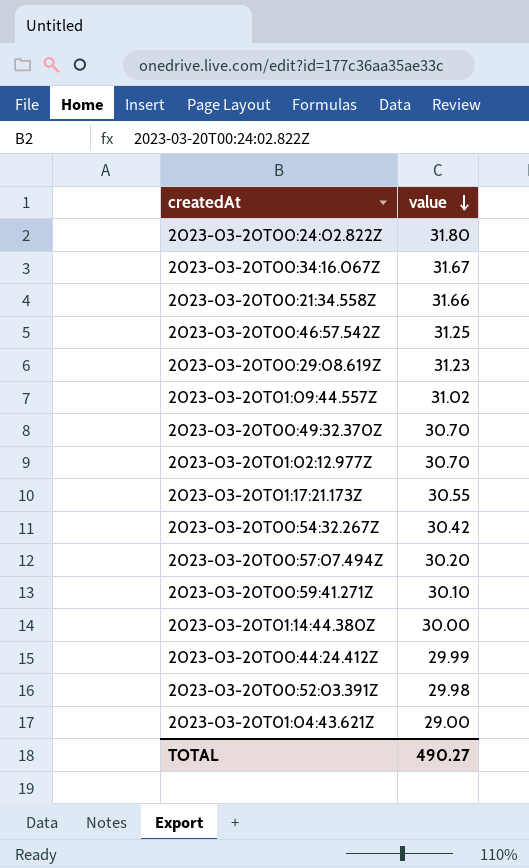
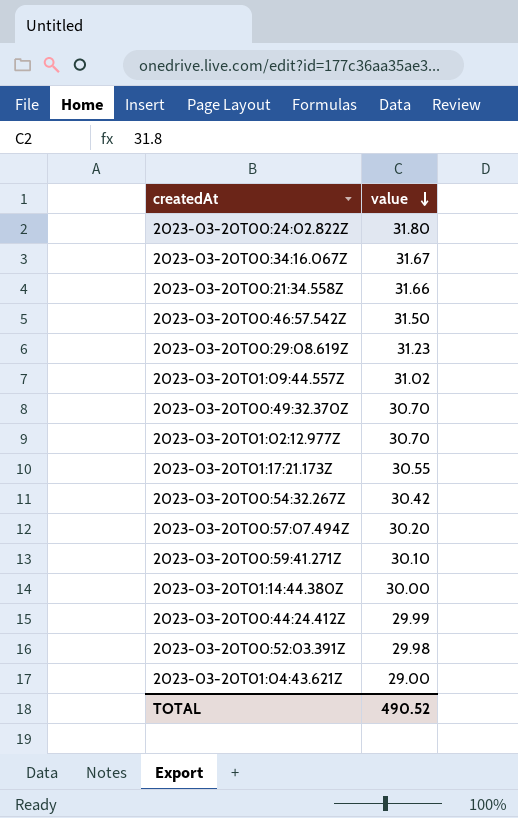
2023-03-20T00:46:57.542Z | value: 31.25 -> 31.50
TOTAL | value: 490.27 -> 490.52

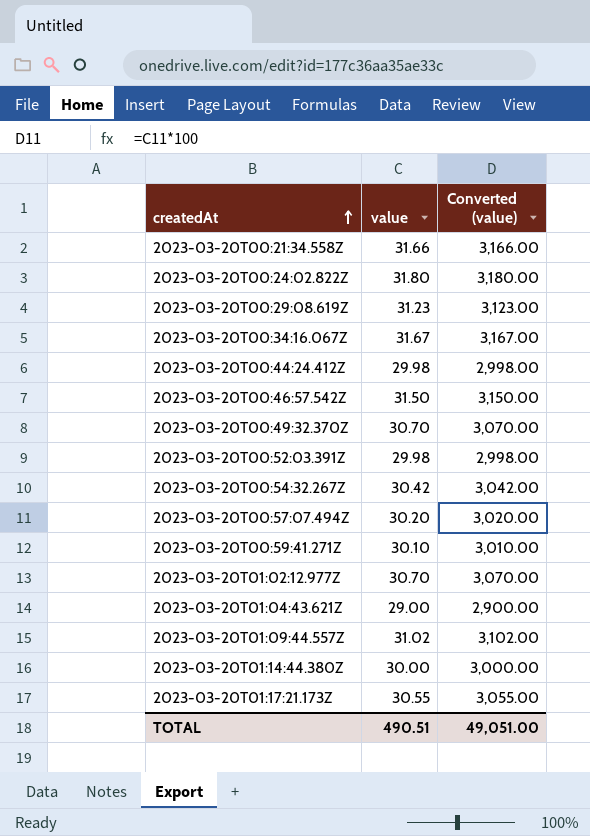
row order: value descending -> createdAt ascending
column Converted (value) | formula: none -> [value] * 100
2023-03-20T00:44:24.412Z | value: 29.99 -> 29.98
TOTAL | value: 490.52 -> 490.51

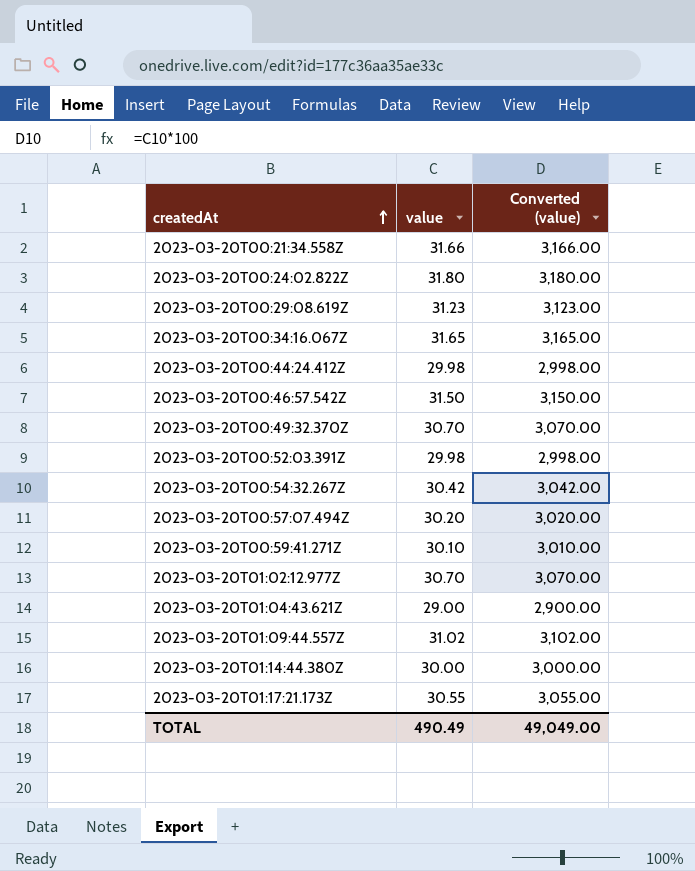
2023-03-20T00:34:16.067Z | value: 31.67 -> 31.65
2023-03-20T00:34:16.067Z | Converted (value): 3,167.00 -> 3,165.00
TOTAL | value: 490.51 -> 490.49
TOTAL | Converted (value): 49,051.00 -> 49,049.00

